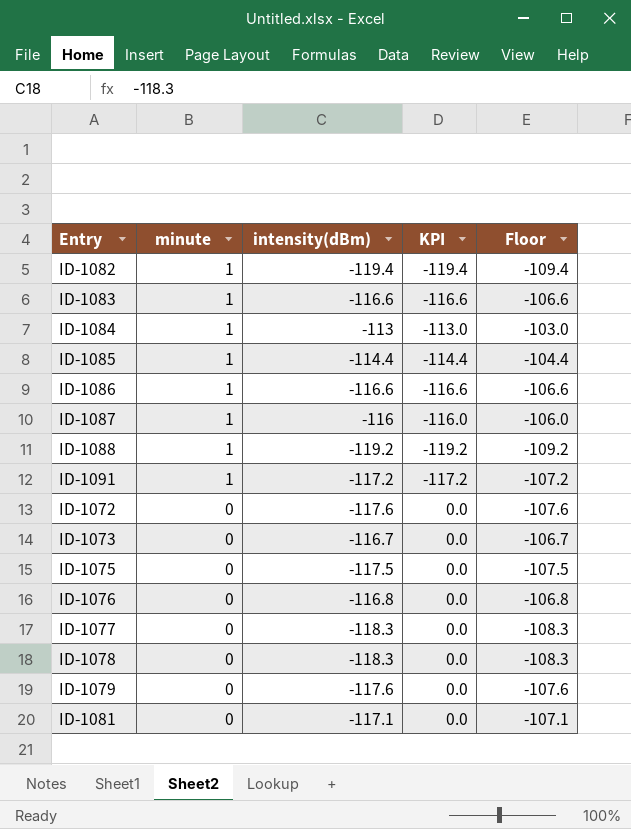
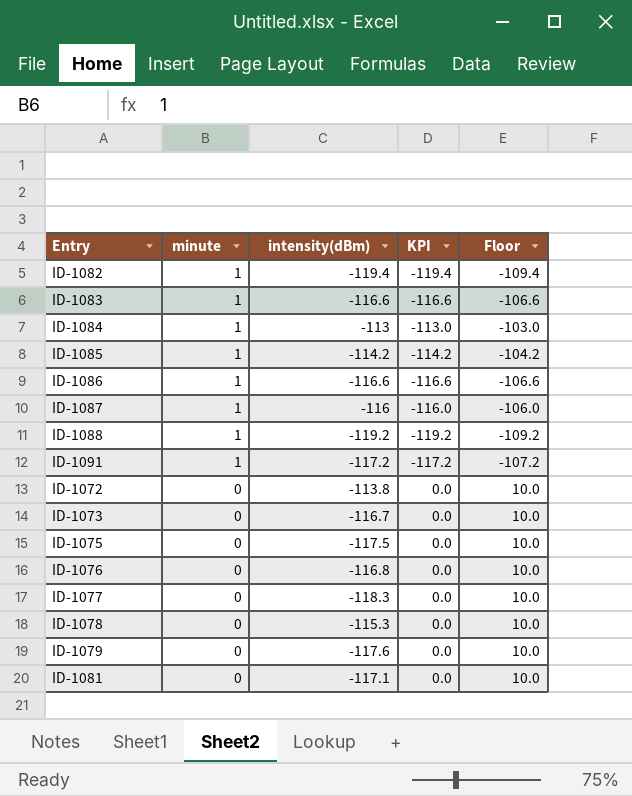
column Floor | formula: [intensity(dBm)] + 10 -> [KPI] + 10
ID-1085 | intensity(dBm): -114.4 -> -114.2
ID-1085 | KPI: -114.4 -> -114.2
ID-1072 | intensity(dBm): -117.6 -> -113.8
ID-1078 | intensity(dBm): -118.3 -> -115.3

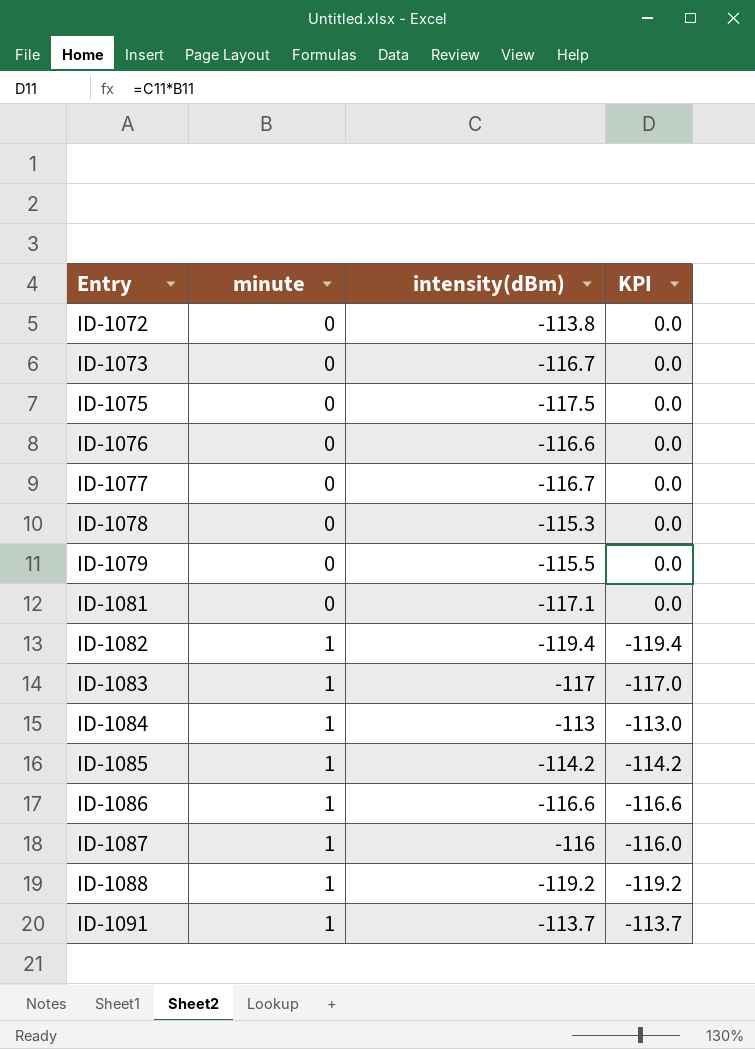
row order: minute descending -> Entry ascending
column Floor | formula: [KPI] + 10 -> none
ID-1076 | intensity(dBm): -116.8 -> -116.6
ID-1077 | intensity(dBm): -118.3 -> -116.7
ID-1079 | intensity(dBm): -117.6 -> -115.5
ID-1083 | intensity(dBm): -116.6 -> -117
ID-1083 | KPI: -116.6 -> -117.0
ID-1091 | intensity(dBm): -117.2 -> -113.7
ID-1091 | KPI: -117.2 -> -113.7

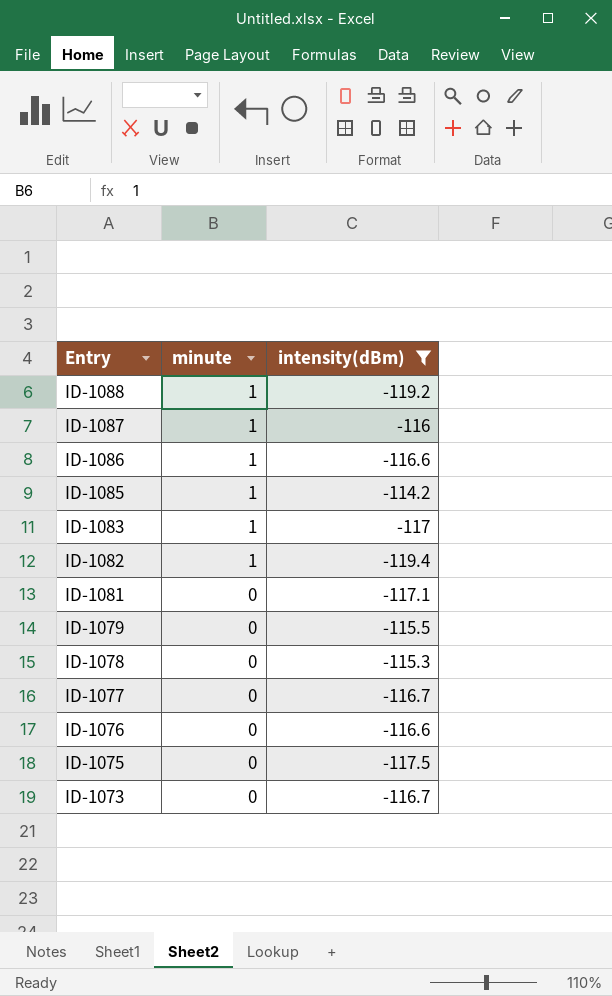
filter: none -> intensity(dBm) <= -114.2
row order: Entry ascending -> Entry descending
column KPI | formula: [minute] * [intensity(dBm)] -> none

